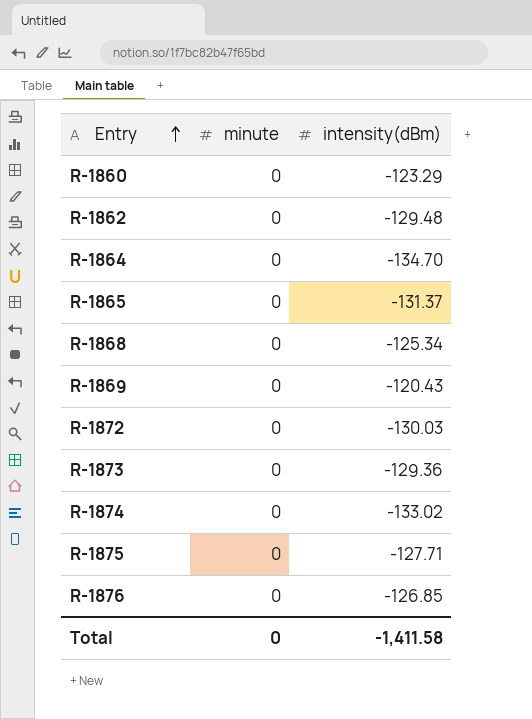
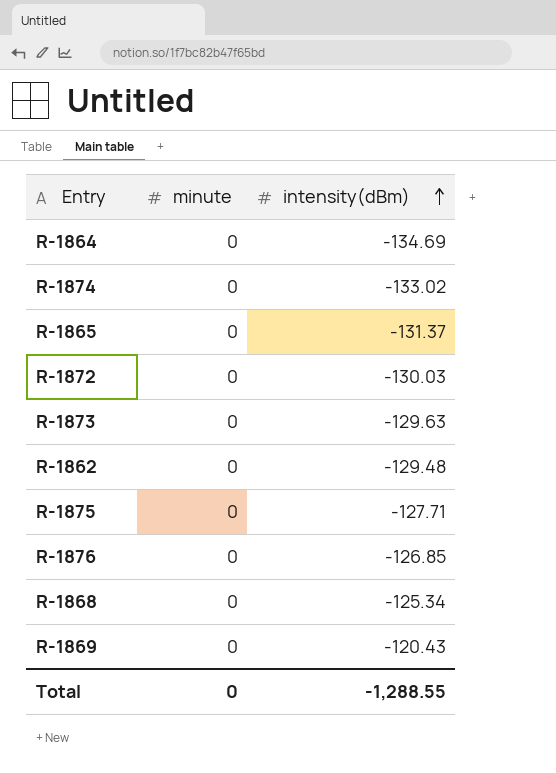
row order: Entry ascending -> intensity(dBm) ascending
row R-1860: 0 | -123.29 -> none
R-1864 | intensity(dBm): -134.70 -> -134.69
R-1873 | intensity(dBm): -129.36 -> -129.63
Total | intensity(dBm): -1,411.58 -> -1,288.55

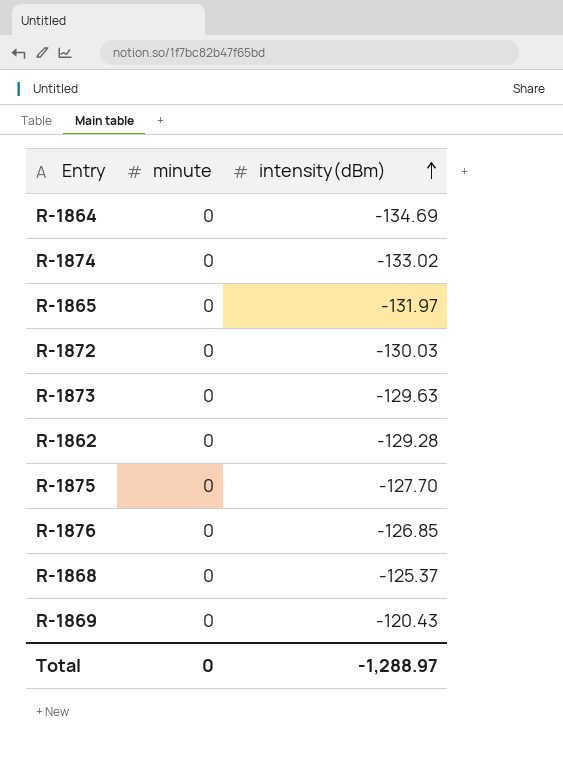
R-1865 | intensity(dBm): -131.37 -> -131.97
R-1862 | intensity(dBm): -129.48 -> -129.28
R-1875 | intensity(dBm): -127.71 -> -127.70
R-1868 | intensity(dBm): -125.34 -> -125.37
Total | intensity(dBm): -1,288.55 -> -1,288.97

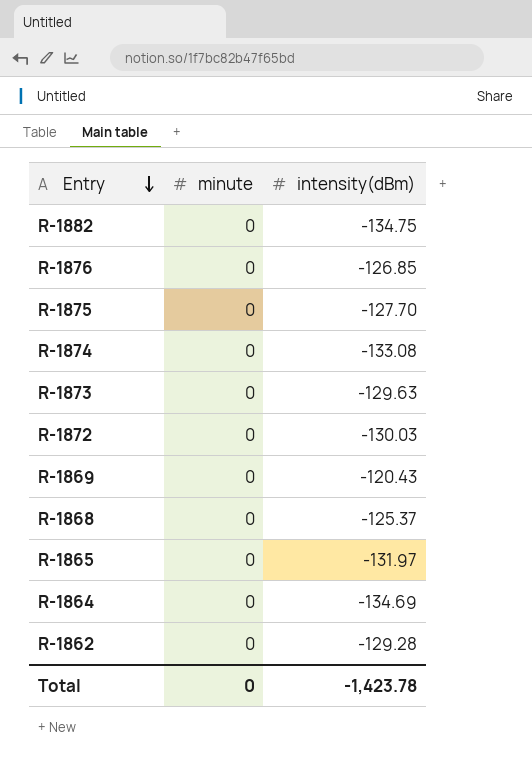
row order: intensity(dBm) ascending -> Entry descending
row R-1882: none -> 0 | -134.75
R-1874 | intensity(dBm): -133.02 -> -133.08
Total | intensity(dBm): -1,288.97 -> -1,423.78

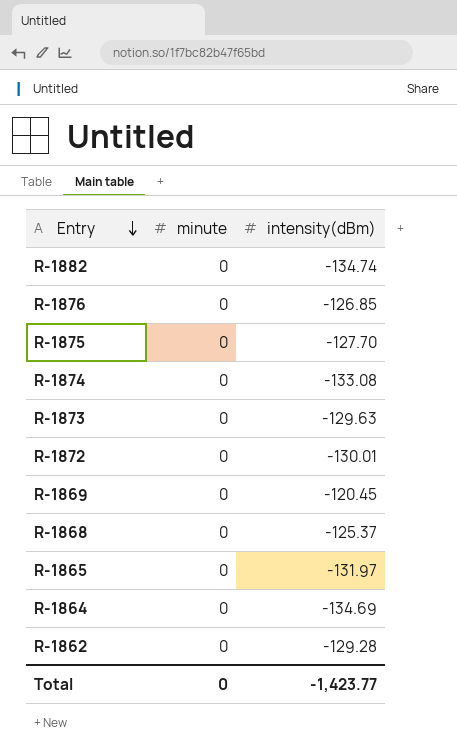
R-1882 | intensity(dBm): -134.75 -> -134.74
R-1872 | intensity(dBm): -130.03 -> -130.01
R-1869 | intensity(dBm): -120.43 -> -120.45
Total | intensity(dBm): -1,423.78 -> -1,423.77

